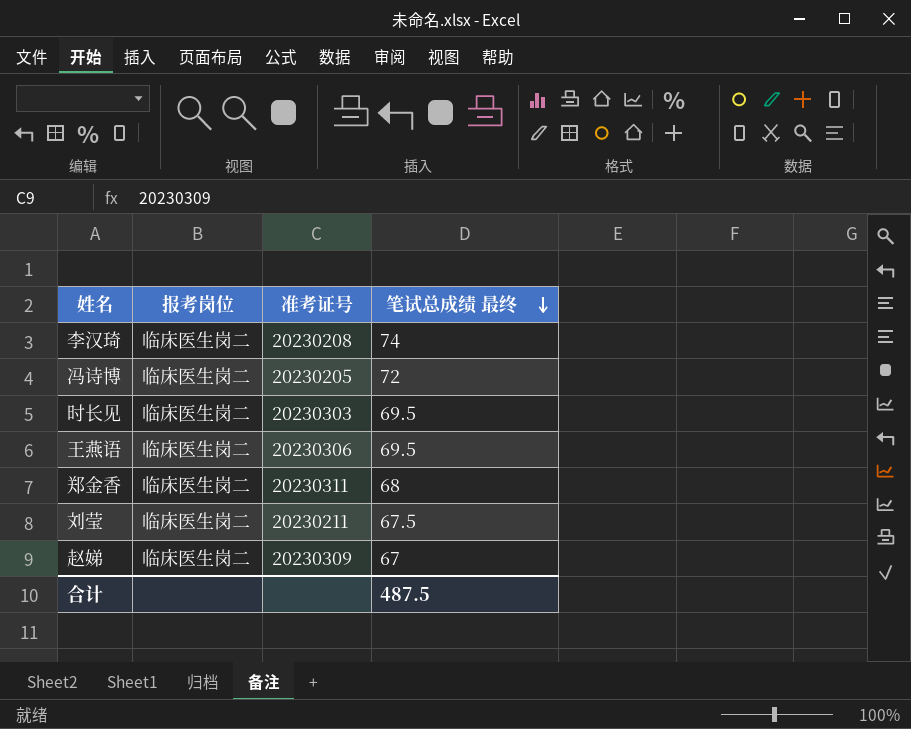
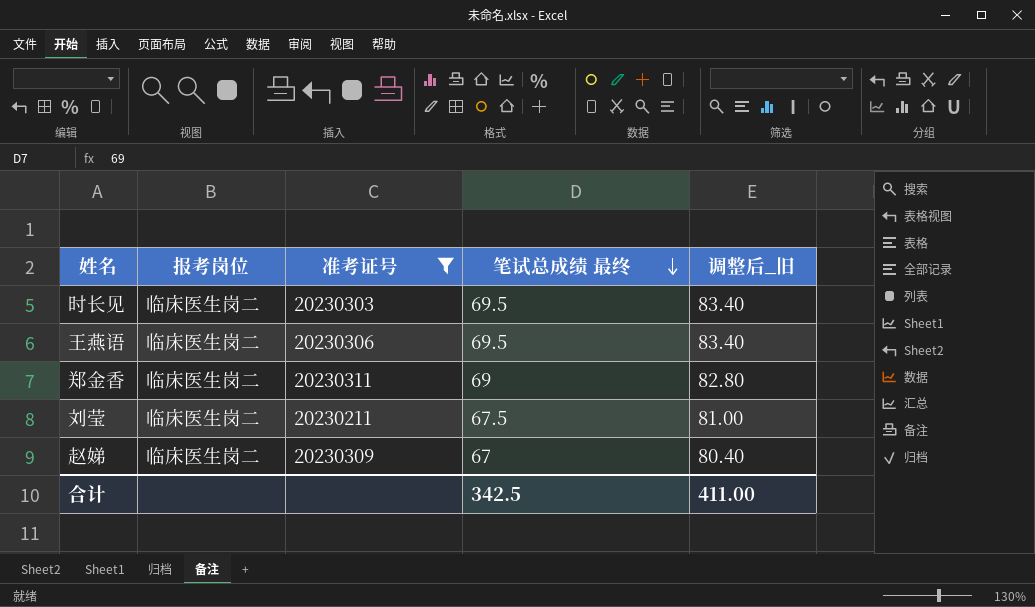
filter: none -> 准考证号 >= 20230211
column 调整后_旧 | formula: none -> [笔试总成绩 最终] * 1.2
郑金香 | 笔试总成绩 最终: 68 -> 69
合计 | 笔试总成绩 最终: 487.5 -> 342.5

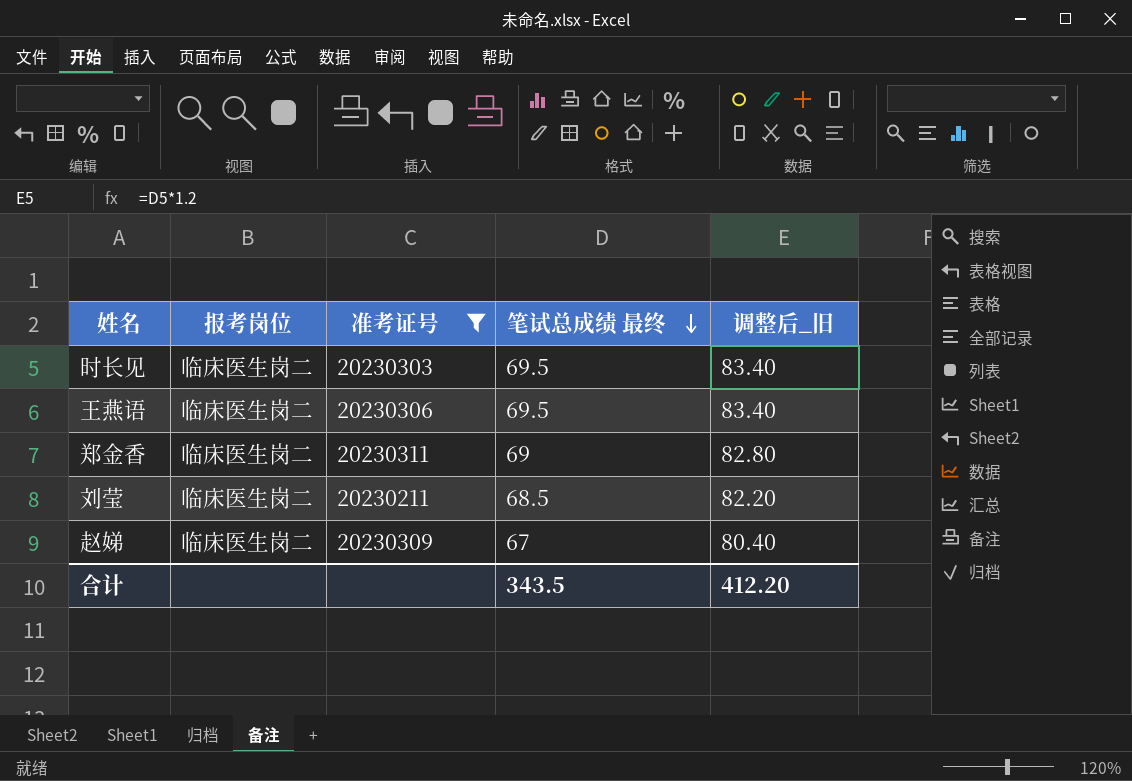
刘莹 | 笔试总成绩 最终: 67.5 -> 68.5
刘莹 | 调整后_旧: 81.00 -> 82.20
合计 | 笔试总成绩 最终: 342.5 -> 343.5
合计 | 调整后_旧: 411.00 -> 412.20

